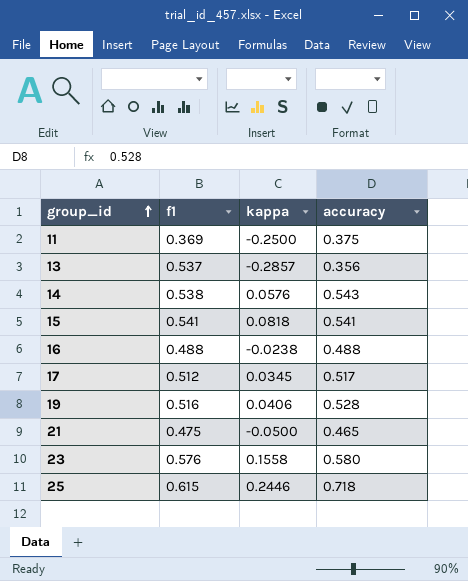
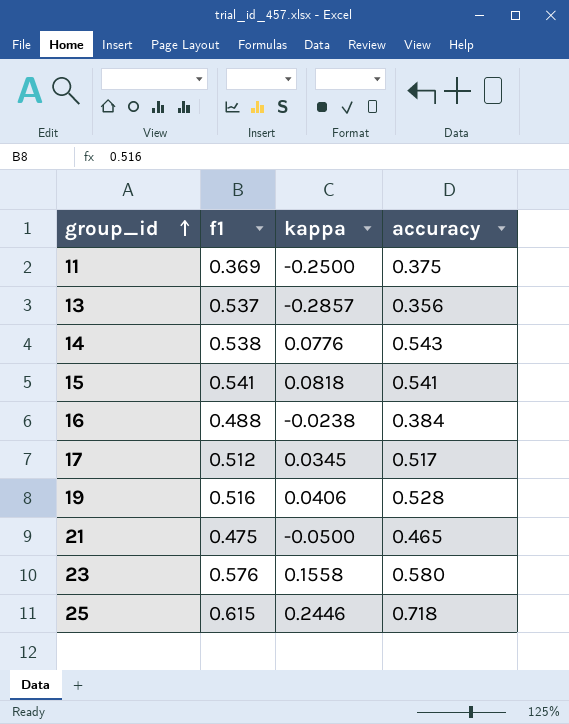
14 | kappa: 0.0576 -> 0.0776
16 | accuracy: 0.488 -> 0.384

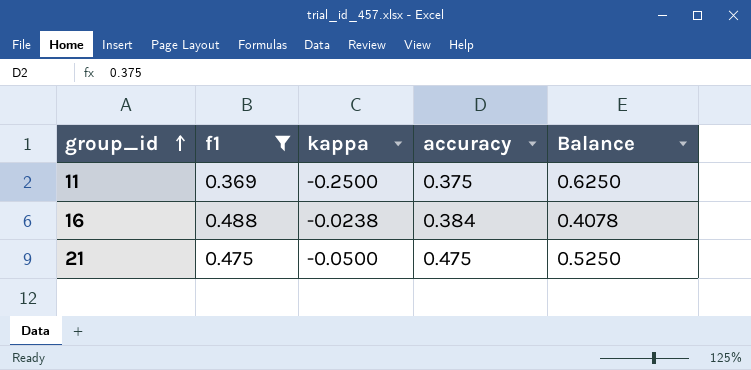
filter: none -> f1 <= 0.488
column Balance | formula: none -> [accuracy] - [kappa]
21 | accuracy: 0.465 -> 0.475

